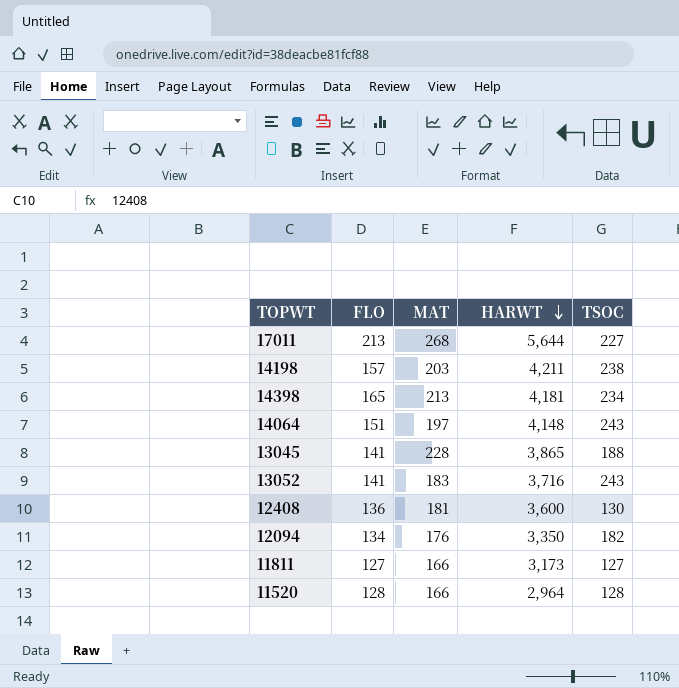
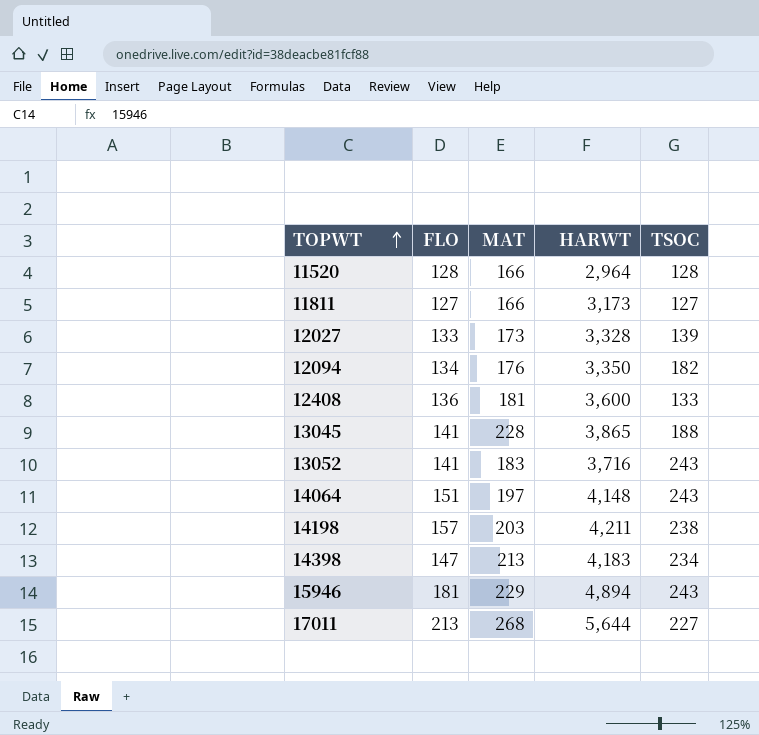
row order: HARWT descending -> TOPWT ascending
row 12027: none -> 133 | 173 | 3,328 | 139
12408 | TSOC: 130 -> 133
14398 | FLO: 165 -> 147
14398 | HARWT: 4,181 -> 4,183
row 15946: none -> 181 | 229 | 4,894 | 243

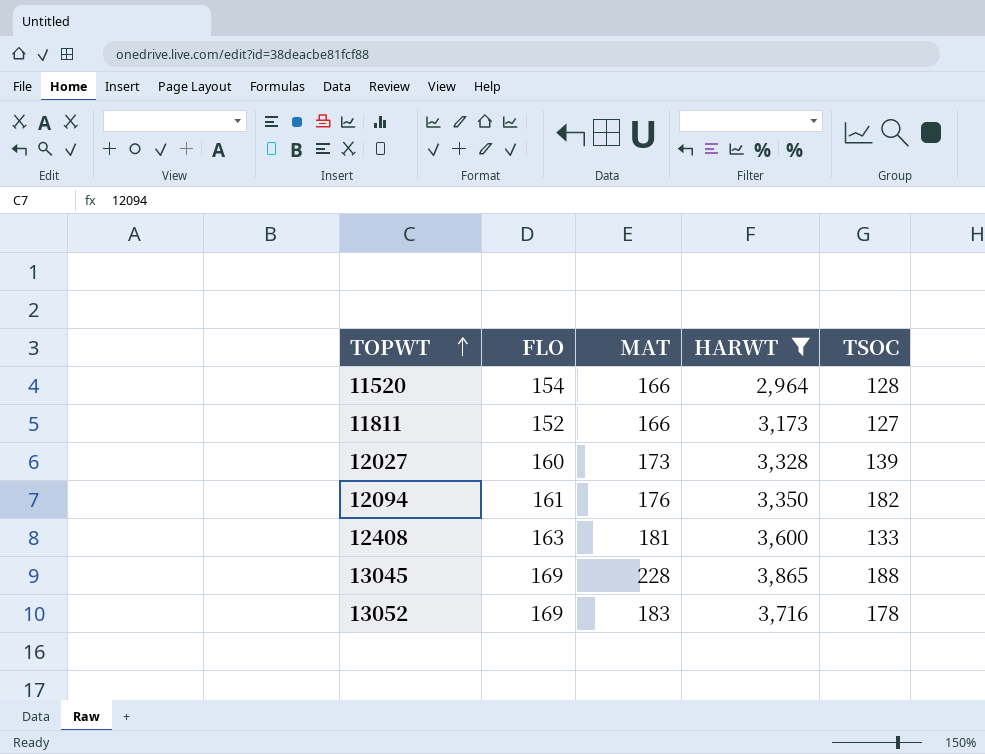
filter: none -> HARWT <= 3,865
11520 | FLO: 128 -> 154
11811 | FLO: 127 -> 152
12027 | FLO: 133 -> 160
12094 | FLO: 134 -> 161
12408 | FLO: 136 -> 163
13045 | FLO: 141 -> 169
13052 | FLO: 141 -> 169
13052 | TSOC: 243 -> 178

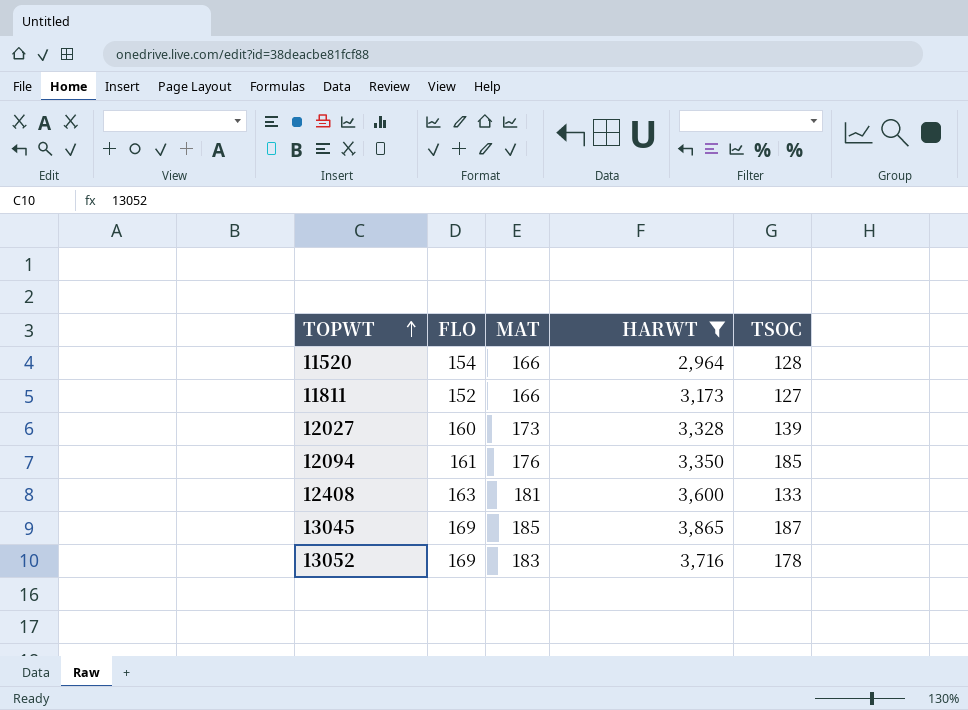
12094 | TSOC: 182 -> 185
13045 | MAT: 228 -> 185
13045 | TSOC: 188 -> 187

